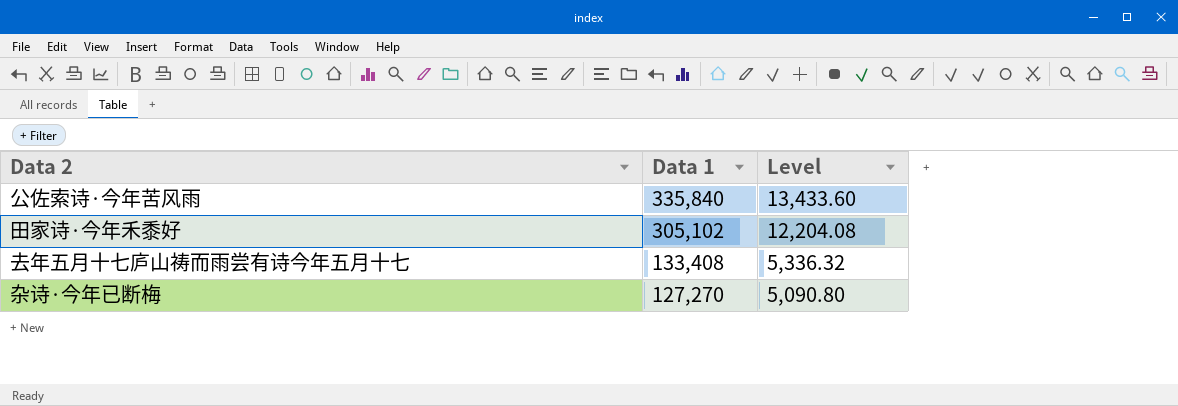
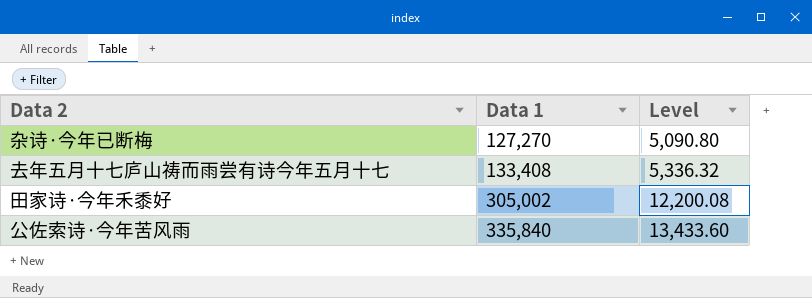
row order: Data 1 descending -> Data 1 ascending
田家诗·今年禾黍好 | Data 1: 305,102 -> 305,002
田家诗·今年禾黍好 | Level: 12,204.08 -> 12,200.08

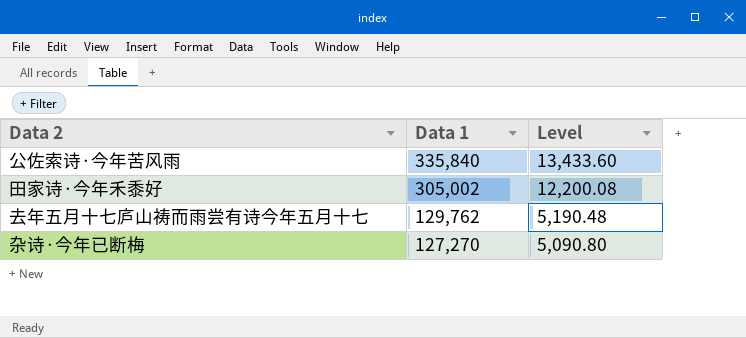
row order: Data 1 ascending -> Data 1 descending
去年五月十七庐山祷而雨尝有诗今年五月十七 | Data 1: 133,408 -> 129,762
去年五月十七庐山祷而雨尝有诗今年五月十七 | Level: 5,336.32 -> 5,190.48

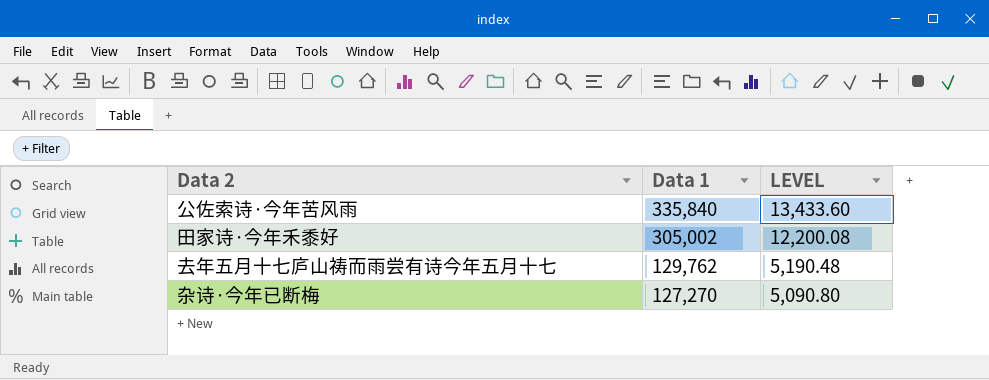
column name: Level -> LEVEL

